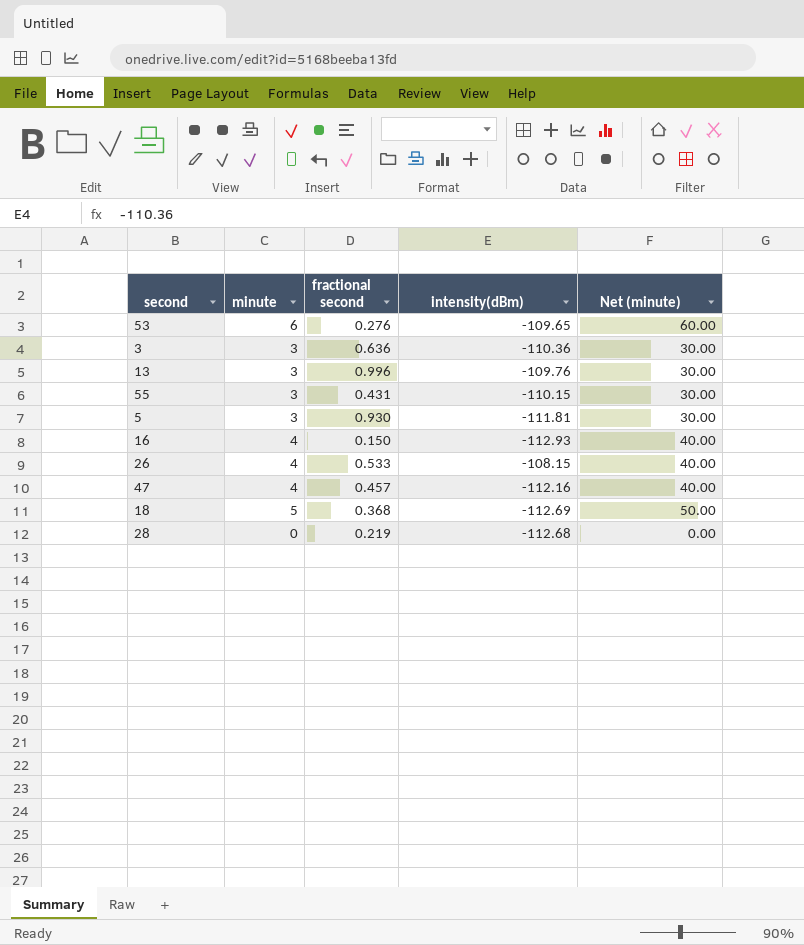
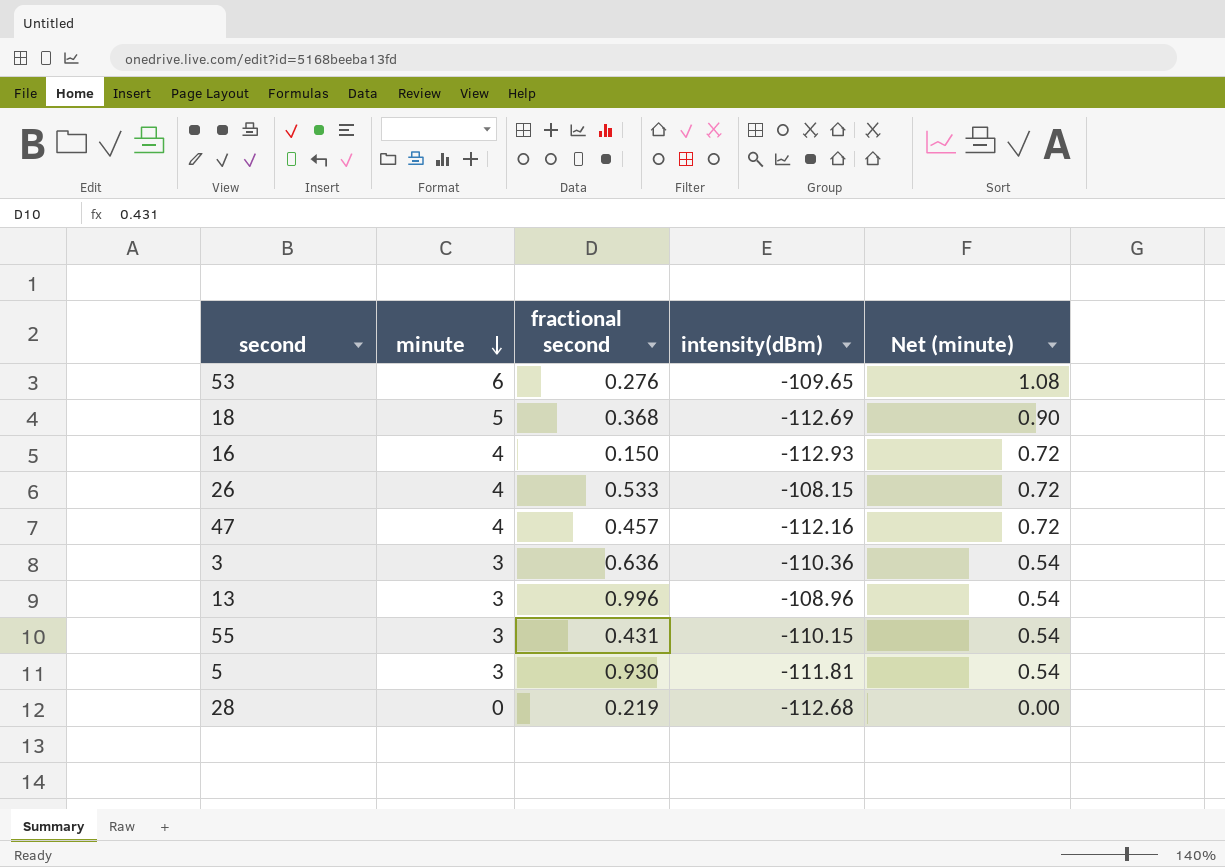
row order: none -> minute descending
column Net (minute) | formula: [minute] * 10 -> [minute] * 0.18
13 | intensity(dBm): -109.76 -> -108.96

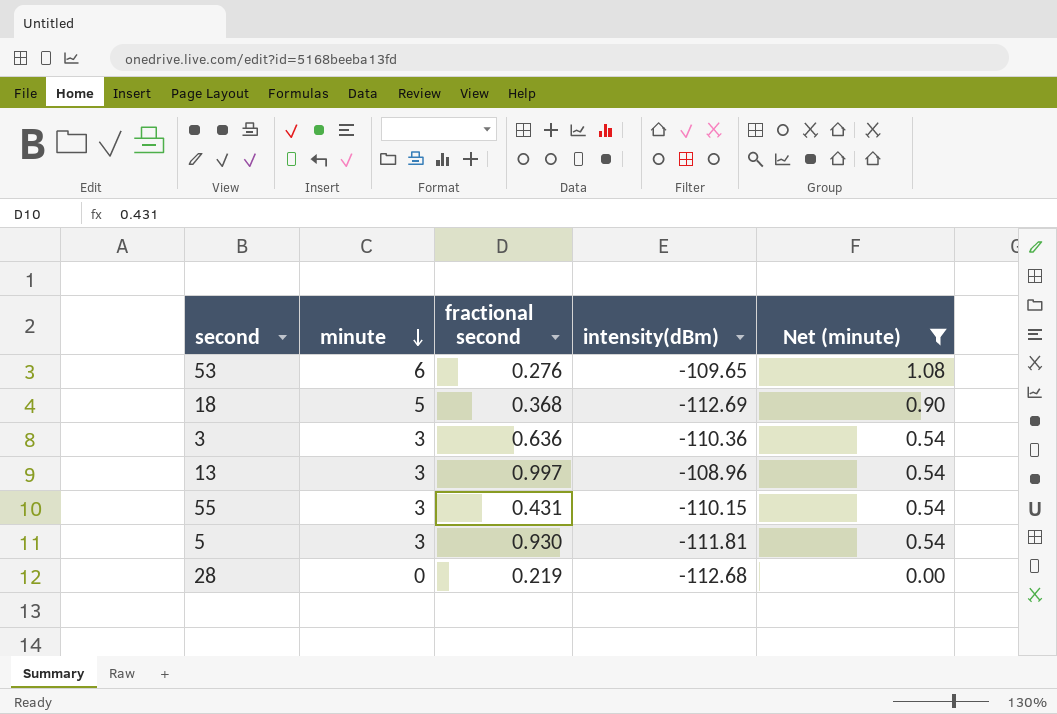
filter: none -> Net (minute) != 0.72
13 | fractional second: 0.996 -> 0.997

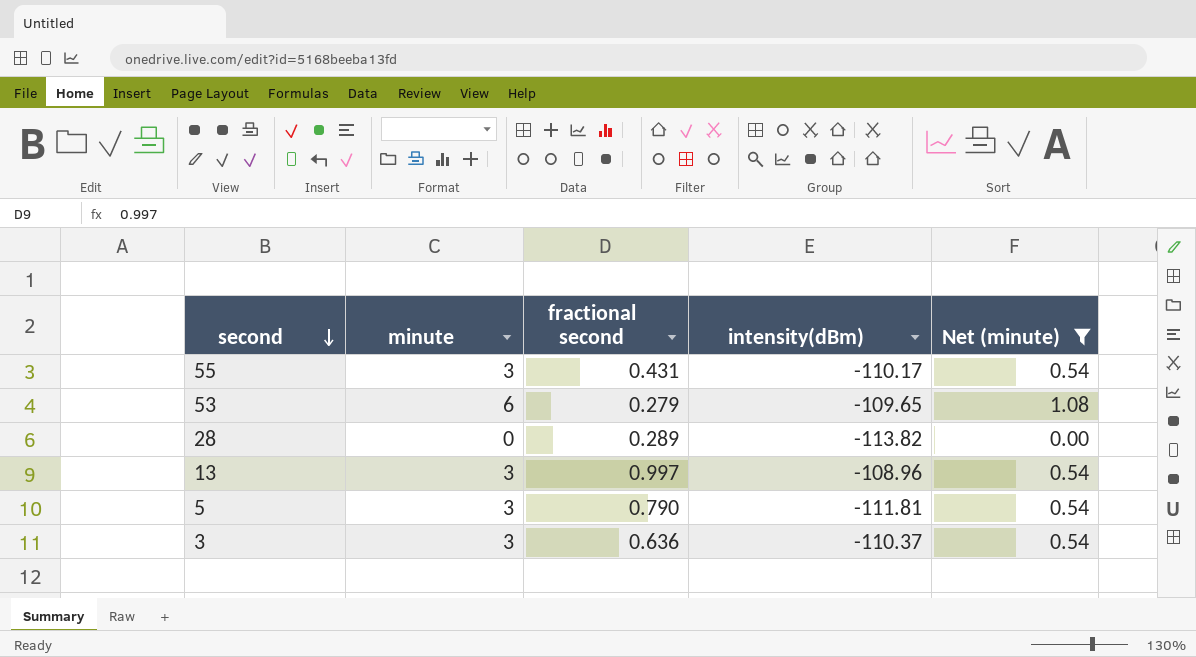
row order: minute descending -> second descending
row 18: 5 | 0.368 | -112.69 | 0.90 -> none
55 | intensity(dBm): -110.15 -> -110.17
53 | fractional second: 0.276 -> 0.279
28 | fractional second: 0.219 -> 0.289
28 | intensity(dBm): -112.68 -> -113.82
5 | fractional second: 0.930 -> 0.790
3 | intensity(dBm): -110.36 -> -110.37

